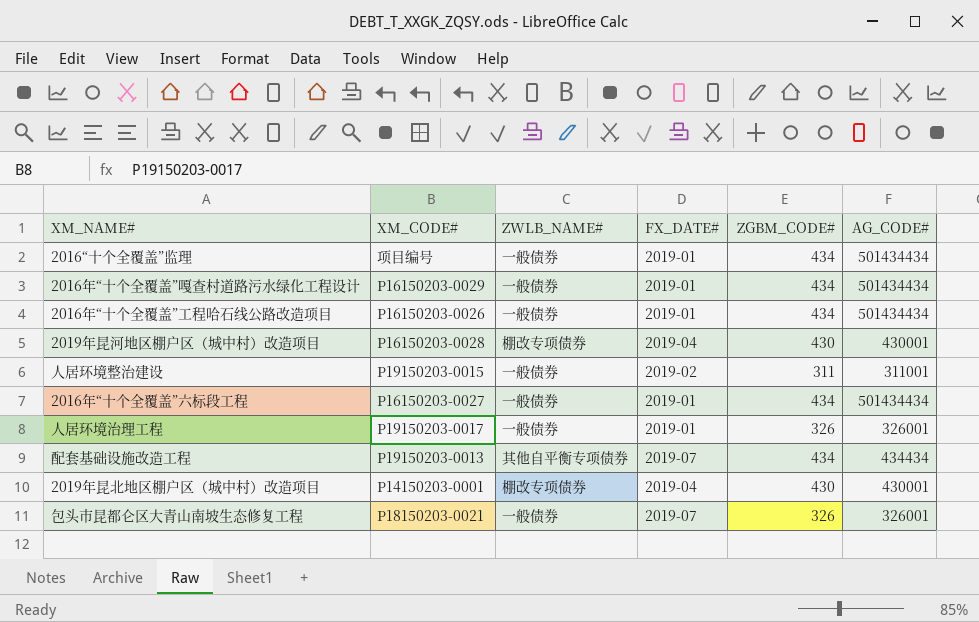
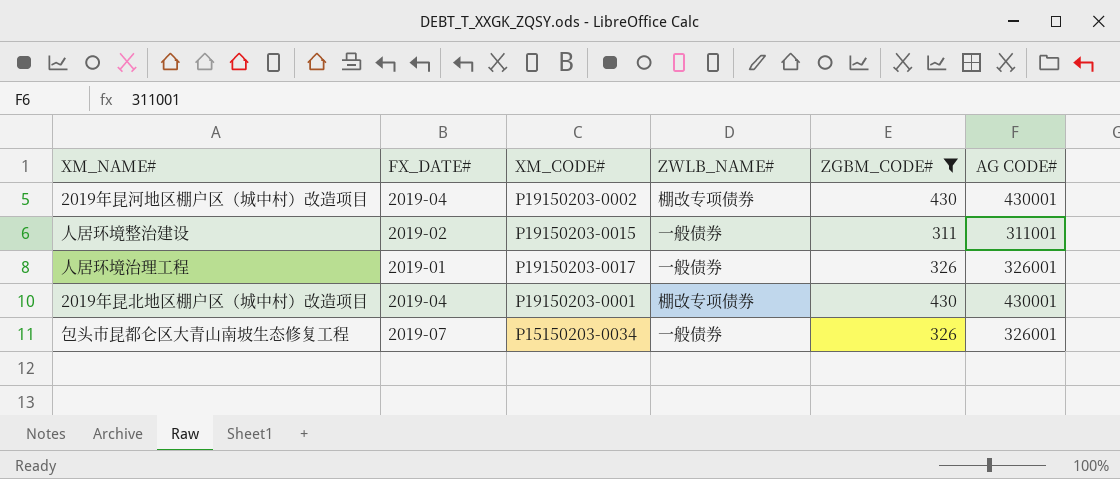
filter: none -> ZGBM_CODE# != 434
column FX_DATE# | position: 4 -> 2
column name: AG_CODE# -> AG CODE#
2019年昆河地区棚户区（城中村）改造项目 | XM_CODE#: P16150203-0028 -> P19150203-0002
2019年昆北地区棚户区（城中村）改造项目 | XM_CODE#: P14150203-0001 -> P19150203-0001
包头市昆都仑区大青山南坡生态修复工程 | XM_CODE#: P18150203-0021 -> P15150203-0034

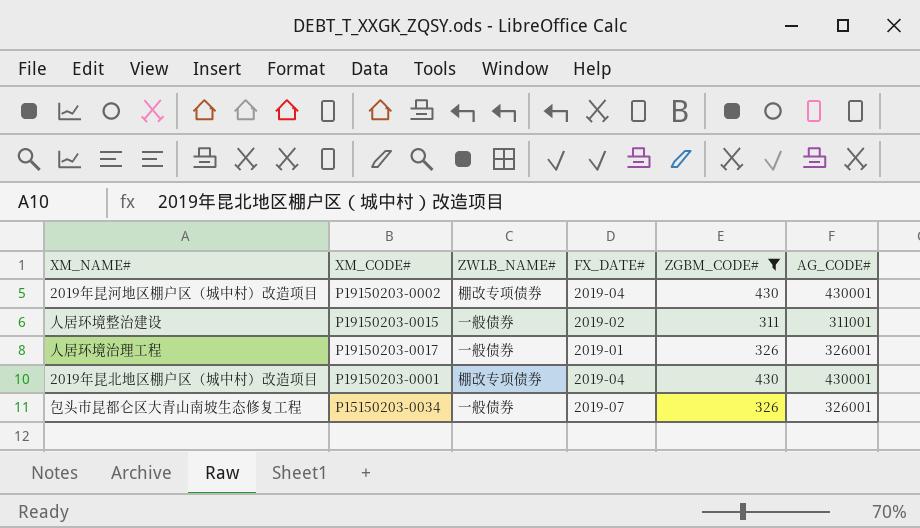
column FX_DATE# | position: 2 -> 4
column name: AG CODE# -> AG_CODE#

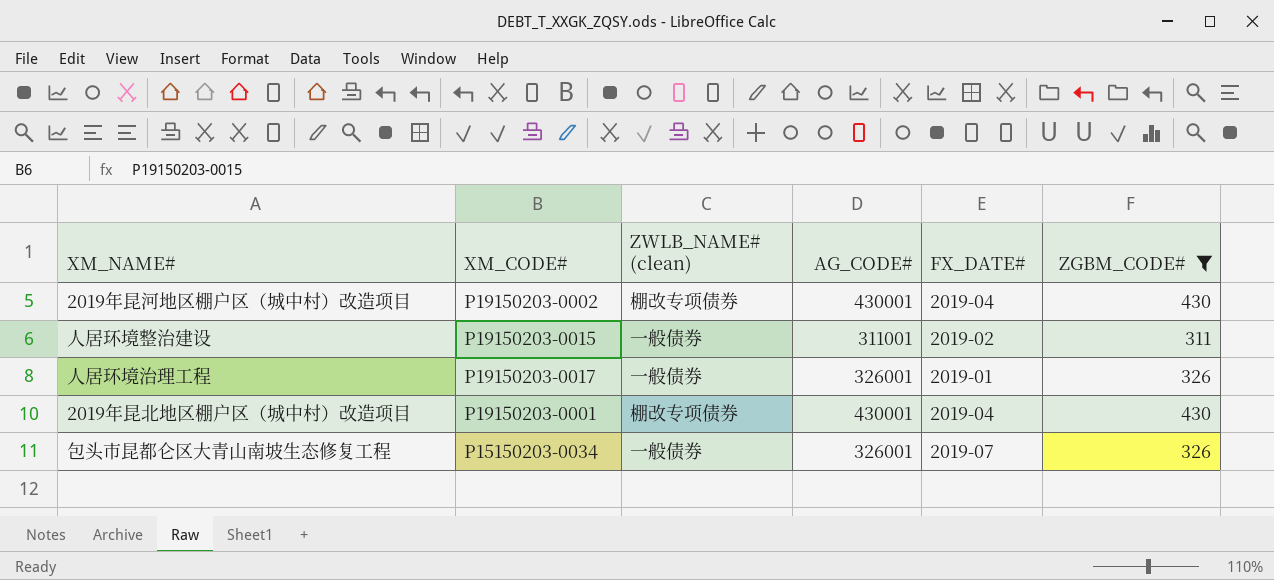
column name: ZWLB_NAME# -> ZWLB_NAME# (clean)
column AG_CODE# | position: 6 -> 4

